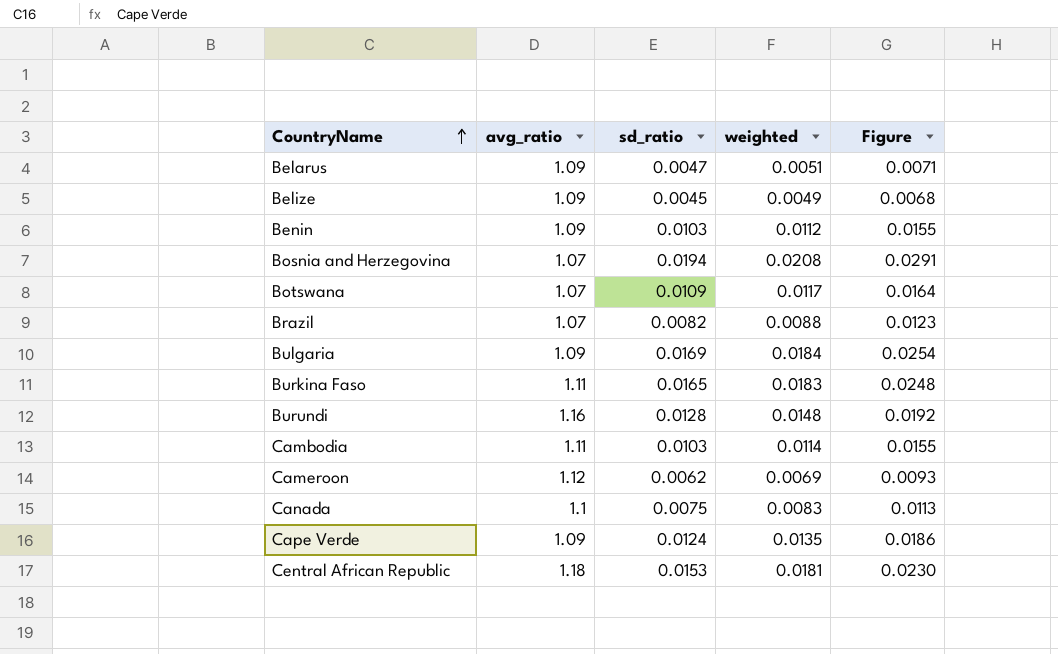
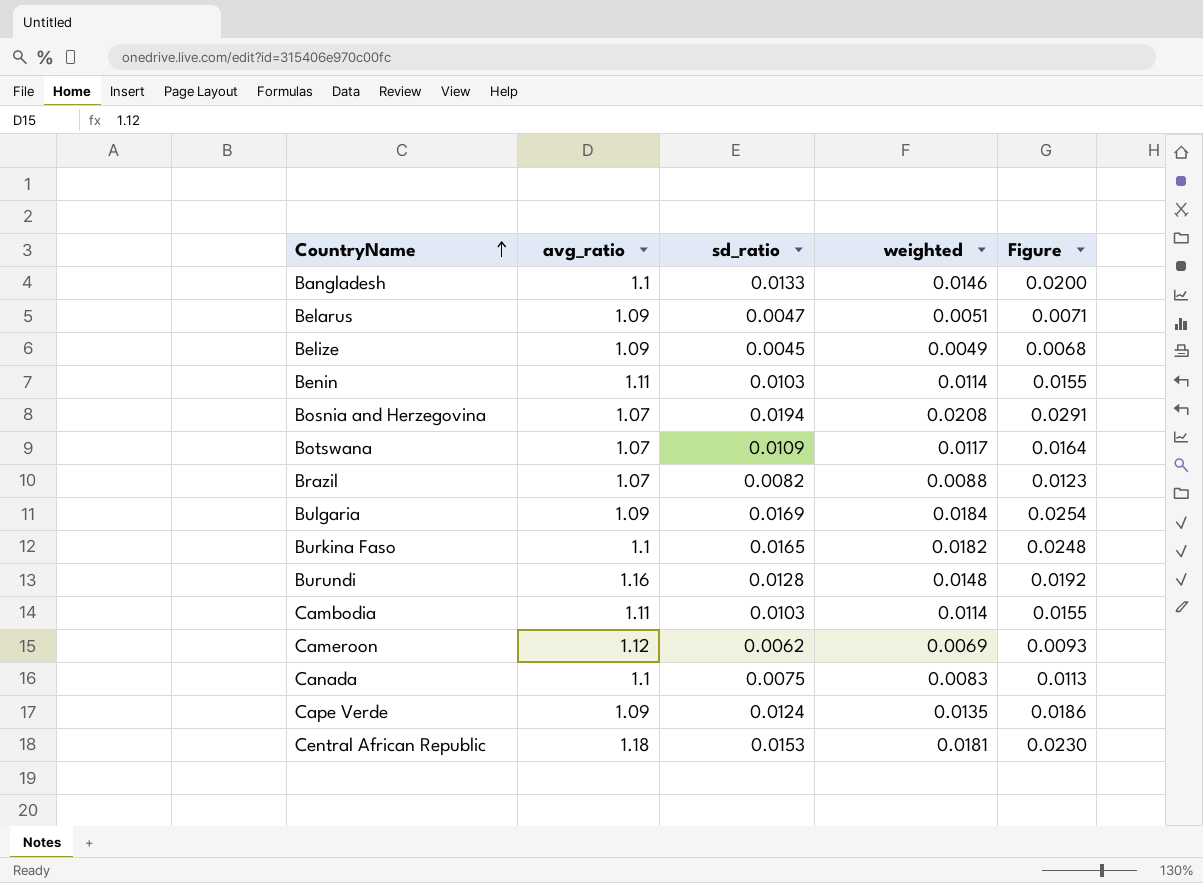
row Bangladesh: none -> 1.1 | 0.0133 | 0.0146 | 0.0200
Benin | avg_ratio: 1.09 -> 1.11
Benin | weighted: 0.0112 -> 0.0114
Burkina Faso | avg_ratio: 1.11 -> 1.1
Burkina Faso | weighted: 0.0183 -> 0.0182

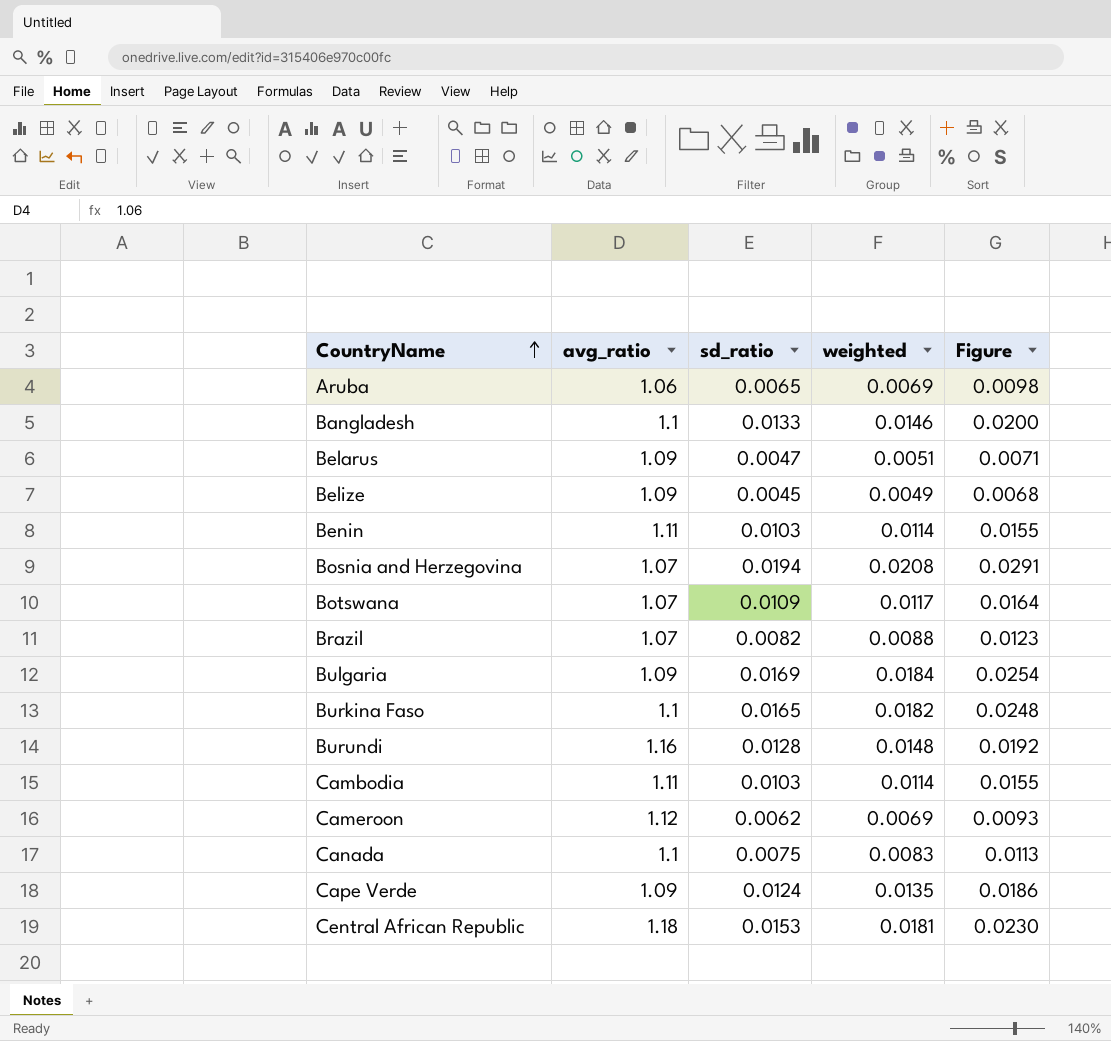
row Aruba: none -> 1.06 | 0.0065 | 0.0069 | 0.0098

